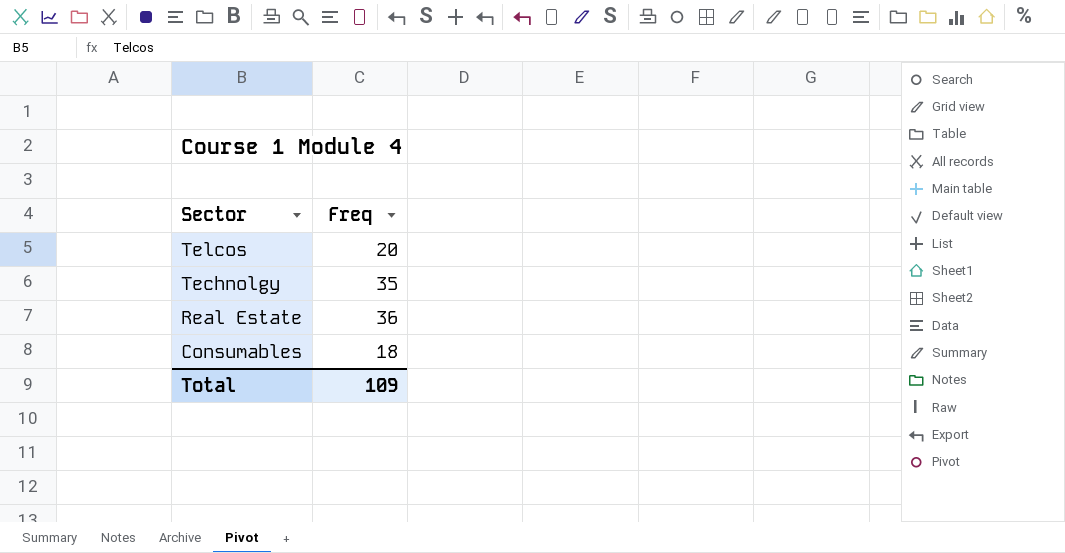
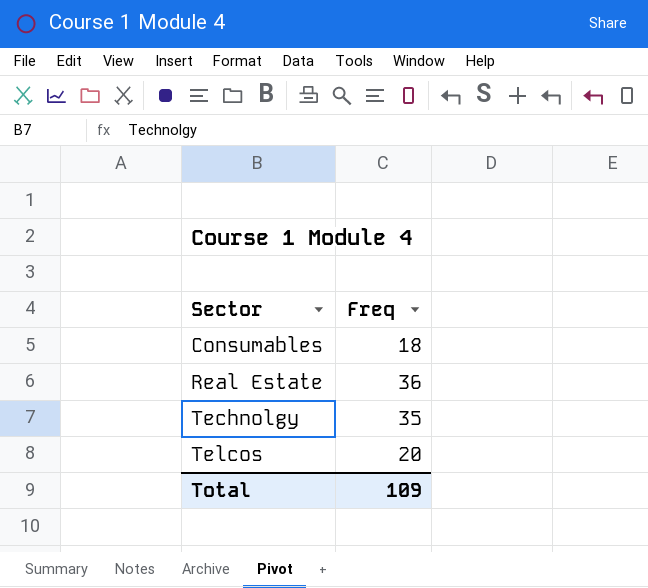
row order: Sector descending -> Sector ascending

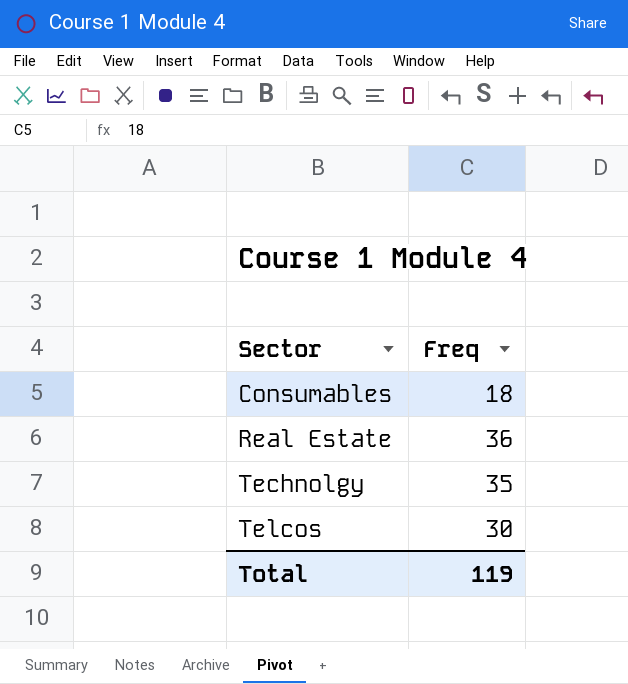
Telcos | Freq: 20 -> 30
Total | Freq: 109 -> 119

